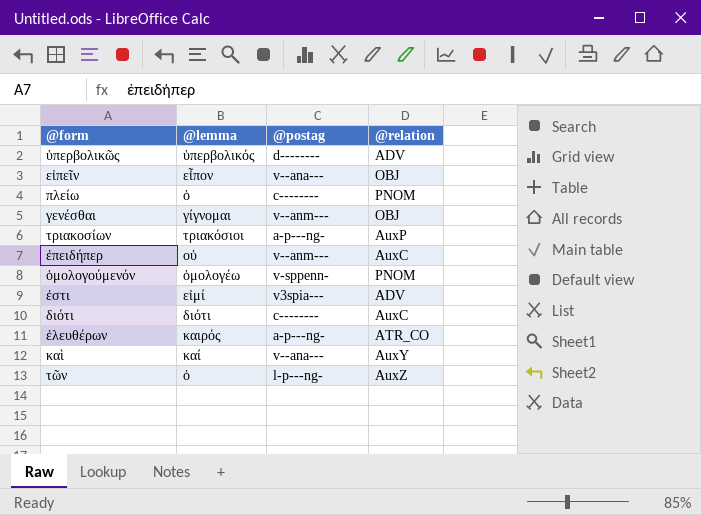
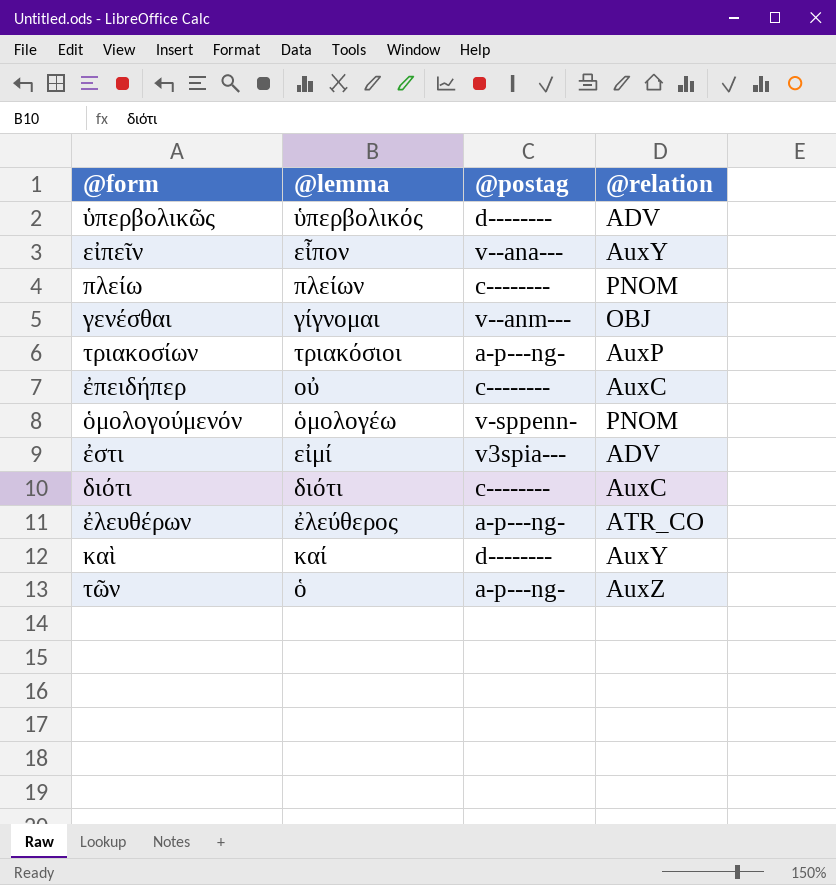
εἰπεῖν | @relation: OBJ -> AuxY
πλείω | @lemma: ὁ -> πλείων
ἐπειδήπερ | @postag: v--anm--- -> c--------
ἐλευθέρων | @lemma: καιρός -> ἐλεύθερος
καὶ | @postag: v--ana--- -> d--------
τῶν | @postag: l-p---ng- -> a-p---ng-

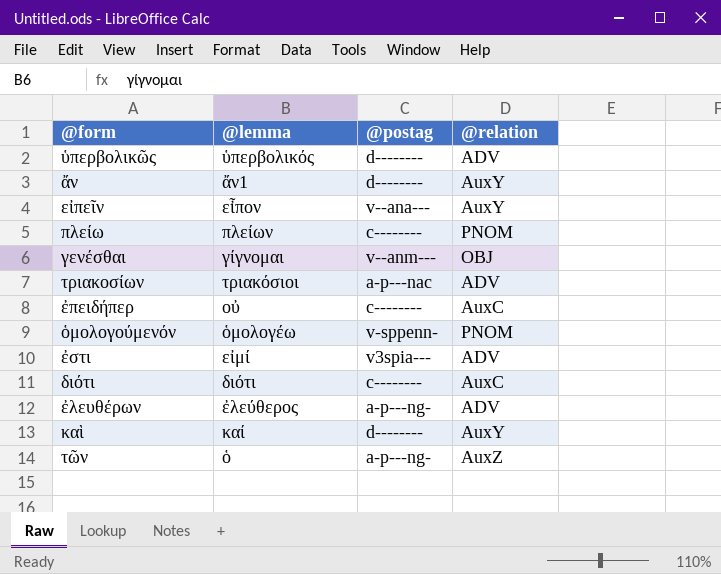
row ἄν: none -> ἄν1 | d-------- | AuxY
τριακοσίων | @postag: a-p---ng- -> a-p---nac
τριακοσίων | @relation: AuxP -> ADV
ἐλευθέρων | @relation: ATR_CO -> ADV

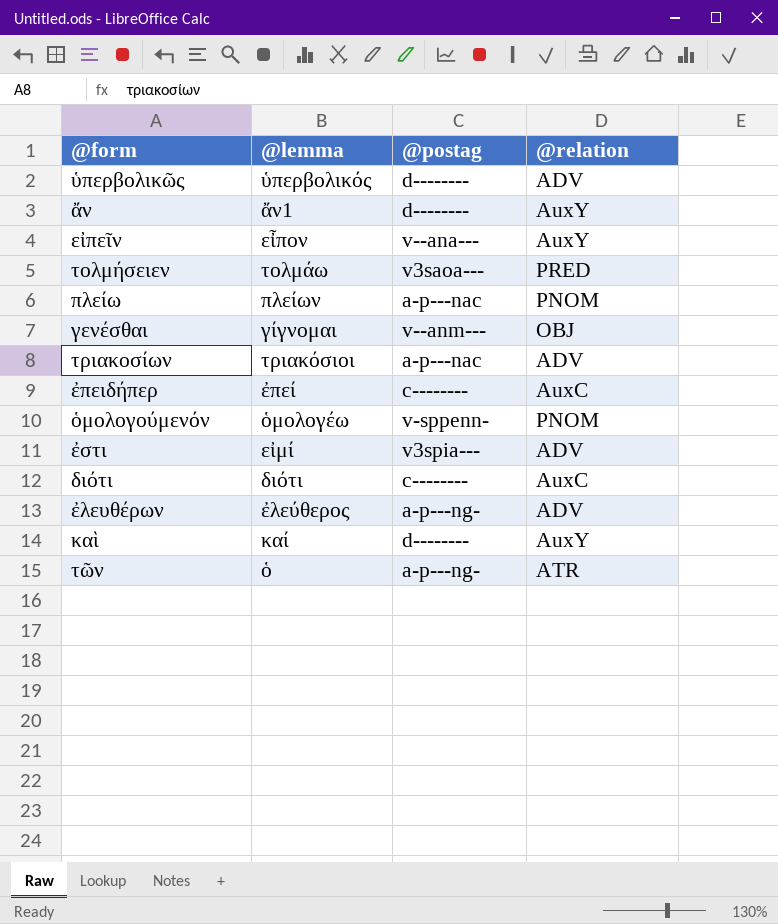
row τολμήσειεν: none -> τολμάω | v3saoa--- | PRED
πλείω | @postag: c-------- -> a-p---nac
ἐπειδήπερ | @lemma: οὐ -> ἐπεί
τῶν | @relation: AuxZ -> ATR

